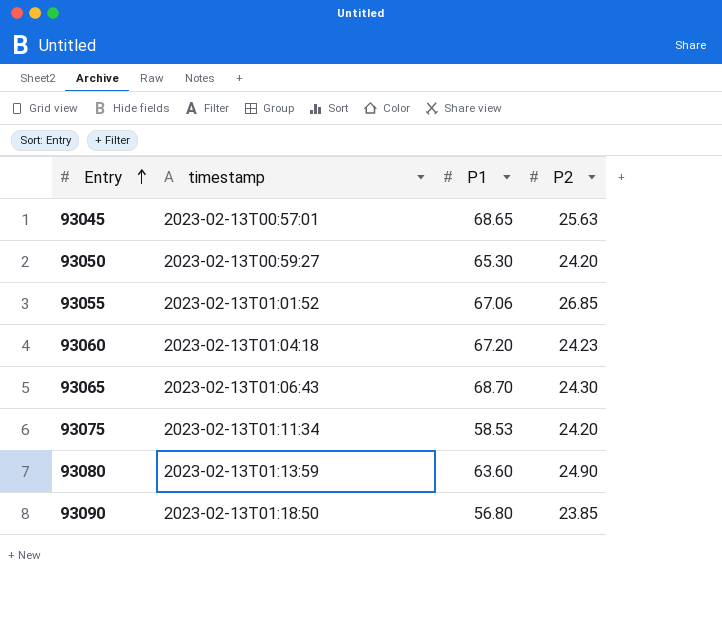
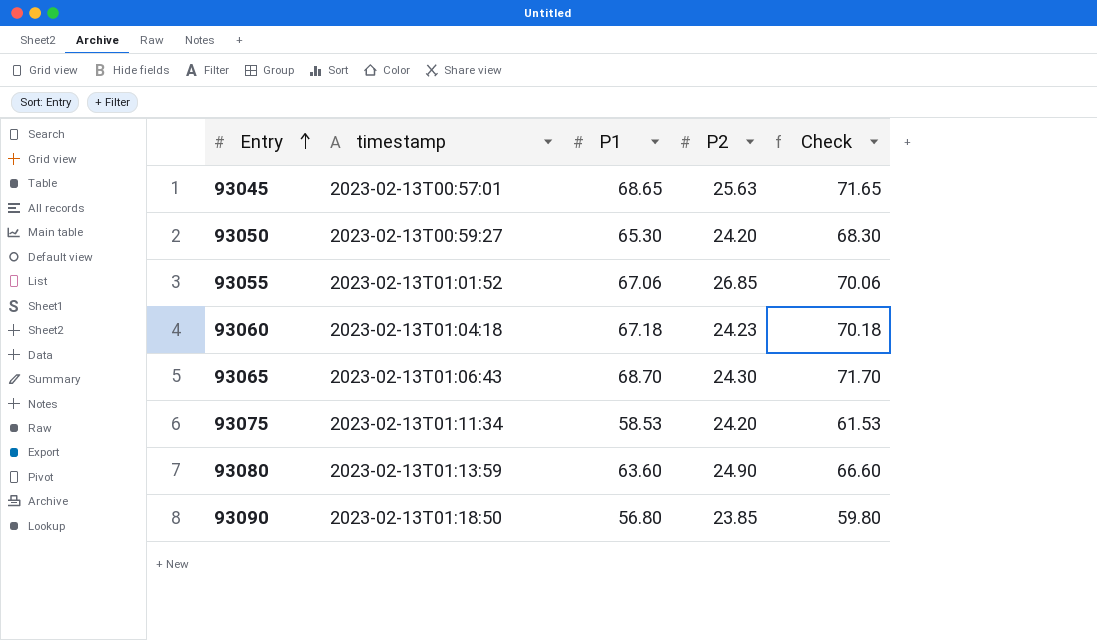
column Check | formula: none -> [P1] + 3
93060 | P1: 67.20 -> 67.18

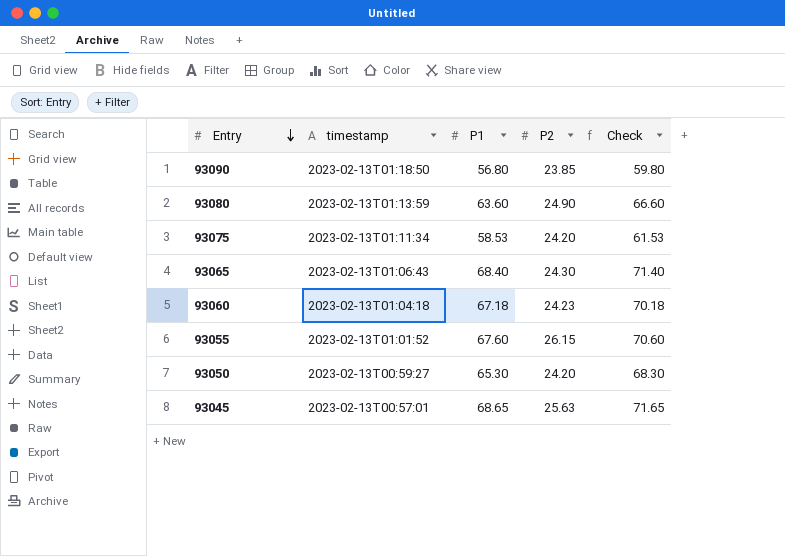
row order: Entry ascending -> Entry descending
93065 | P1: 68.70 -> 68.40
93065 | Check: 71.70 -> 71.40
93055 | P1: 67.06 -> 67.60
93055 | P2: 26.85 -> 26.15
93055 | Check: 70.06 -> 70.60

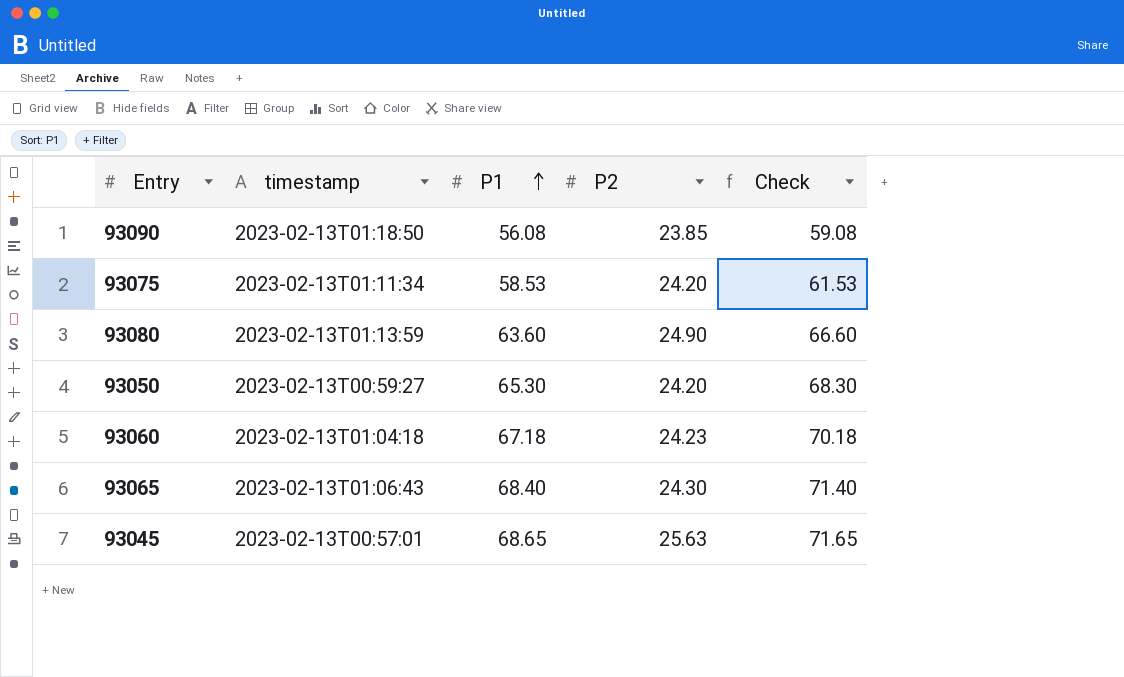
row order: Entry descending -> P1 ascending
row 93055: 2023-02-13T01:01:52 | 67.60 | 26.15 | 70.60 -> none
93090 | P1: 56.80 -> 56.08
93090 | Check: 59.80 -> 59.08

